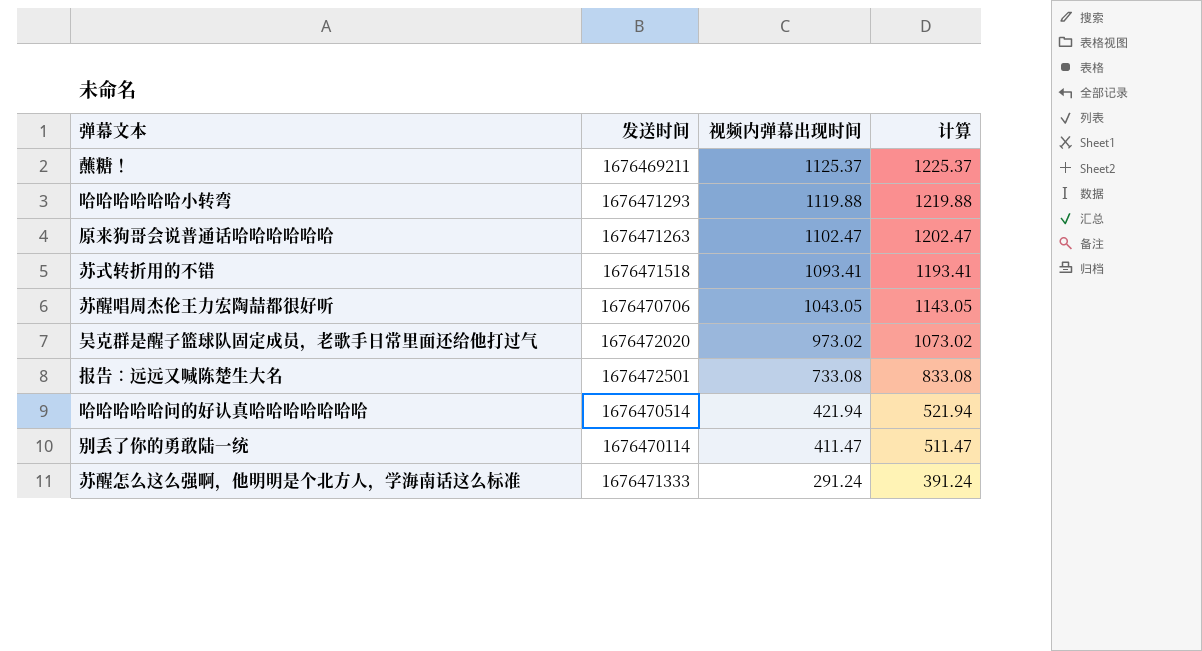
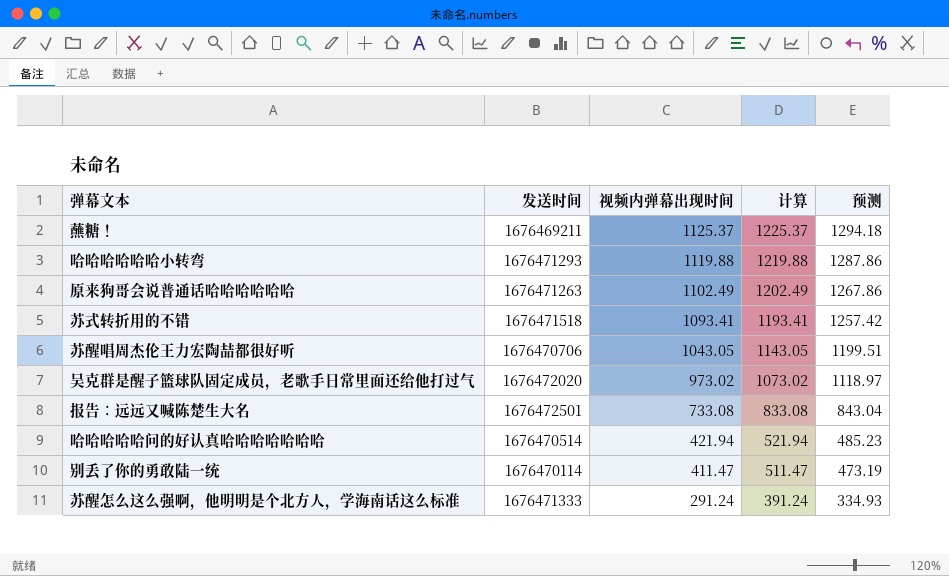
column 预测 | formula: none -> [视频内弹幕出现时间] * 1.15
原来狗哥会说普通话哈哈哈哈哈哈 | 视频内弹幕出现时间: 1102.47 -> 1102.49
原来狗哥会说普通话哈哈哈哈哈哈 | 计算: 1202.47 -> 1202.49

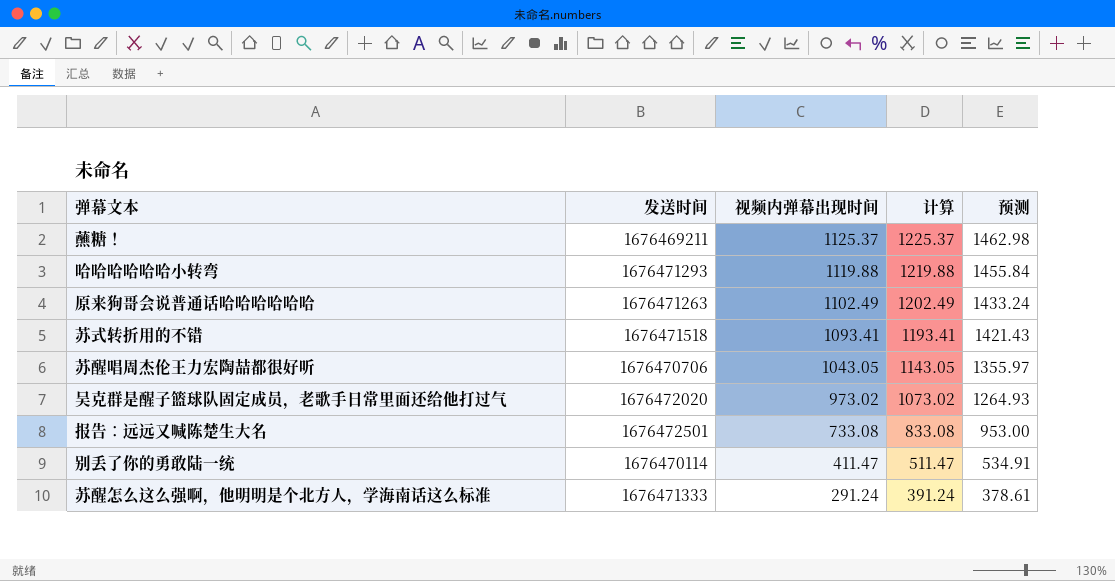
column 预测 | formula: [视频内弹幕出现时间] * 1.15 -> [视频内弹幕出现时间] * 1.3
row 哈哈哈哈哈问的好认真哈哈哈哈哈哈哈: 1676470514 | 421.94 | 521.94 | 485.23 -> none

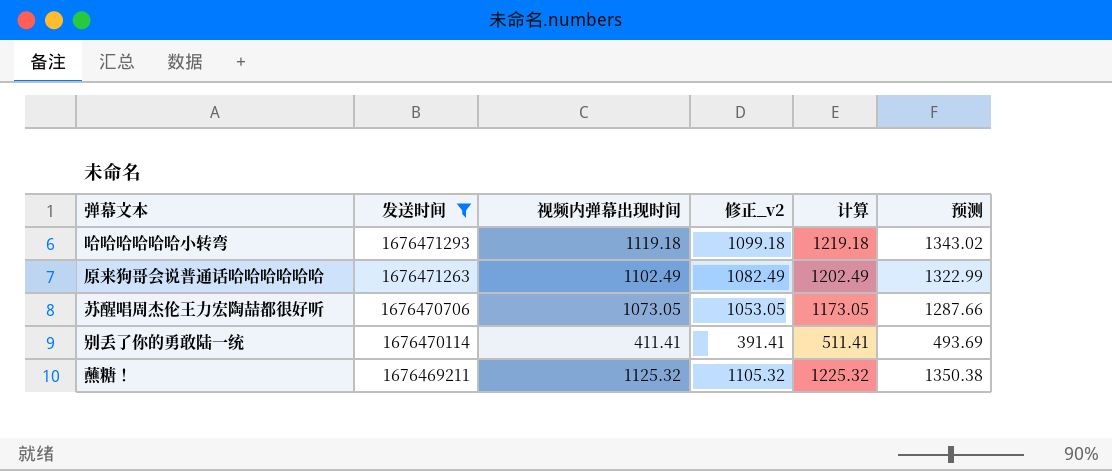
filter: none -> 发送时间 <= 1676471293
row order: 视频内弹幕出现时间 descending -> 发送时间 descending
column 修正_v2 | formula: none -> [视频内弹幕出现时间] - 20
column 预测 | formula: [视频内弹幕出现时间] * 1.3 -> [视频内弹幕出现时间] * 1.2
哈哈哈哈哈哈小转弯 | 视频内弹幕出现时间: 1119.88 -> 1119.18
哈哈哈哈哈哈小转弯 | 计算: 1219.88 -> 1219.18
苏醒唱周杰伦王力宏陶喆都很好听 | 视频内弹幕出现时间: 1043.05 -> 1073.05
苏醒唱周杰伦王力宏陶喆都很好听 | 计算: 1143.05 -> 1173.05
别丢了你的勇敢陆一统 | 视频内弹幕出现时间: 411.47 -> 411.41
别丢了你的勇敢陆一统 | 计算: 511.47 -> 511.41
蘸糖！ | 视频内弹幕出现时间: 1125.37 -> 1125.32
蘸糖！ | 计算: 1225.37 -> 1225.32

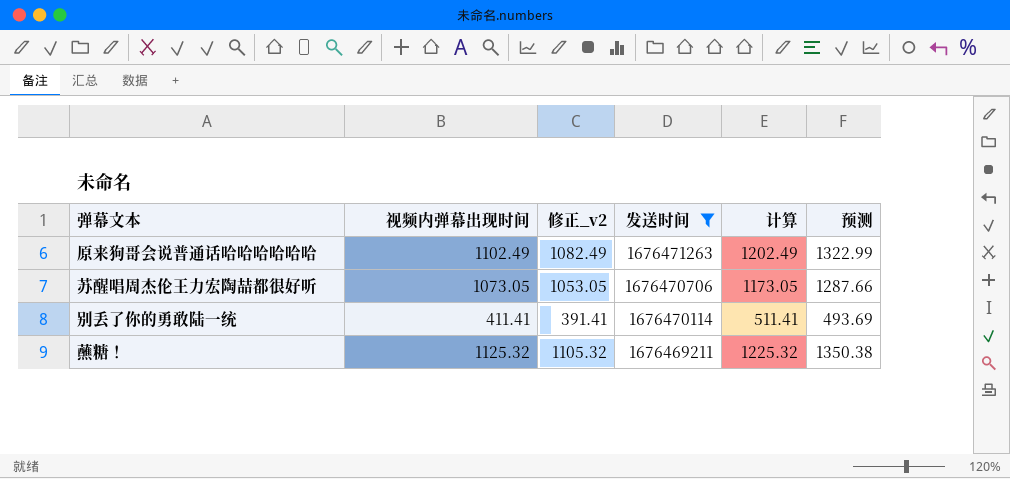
column 发送时间 | position: 2 -> 4
row 哈哈哈哈哈哈小转弯: 1676471293 | 1119.18 | 1099.18 | 1219.18 | 1343.02 -> none

